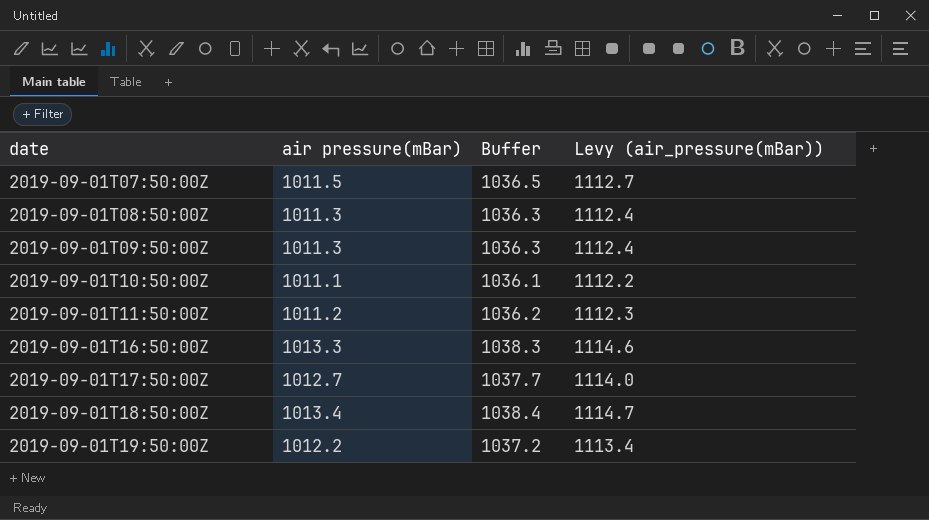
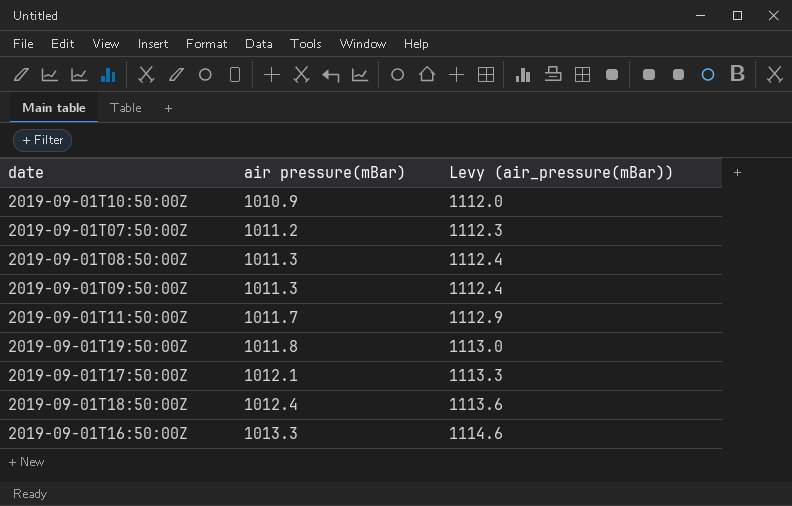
row order: date ascending -> air pressure(mBar) ascending
column Buffer | formula: [air pressure(mBar)] + 25 -> none
2019-09-01T10:50:00Z | air pressure(mBar): 1011.1 -> 1010.9
2019-09-01T10:50:00Z | Levy (air_pressure(mBar)): 1112.2 -> 1112.0
2019-09-01T07:50:00Z | air pressure(mBar): 1011.5 -> 1011.2
2019-09-01T07:50:00Z | Levy (air_pressure(mBar)): 1112.7 -> 1112.3
2019-09-01T11:50:00Z | air pressure(mBar): 1011.2 -> 1011.7
2019-09-01T11:50:00Z | Levy (air_pressure(mBar)): 1112.3 -> 1112.9
2019-09-01T19:50:00Z | air pressure(mBar): 1012.2 -> 1011.8
2019-09-01T19:50:00Z | Levy (air_pressure(mBar)): 1113.4 -> 1113.0
2019-09-01T17:50:00Z | air pressure(mBar): 1012.7 -> 1012.1
2019-09-01T17:50:00Z | Levy (air_pressure(mBar)): 1114.0 -> 1113.3
2019-09-01T18:50:00Z | air pressure(mBar): 1013.4 -> 1012.4
2019-09-01T18:50:00Z | Levy (air_pressure(mBar)): 1114.7 -> 1113.6

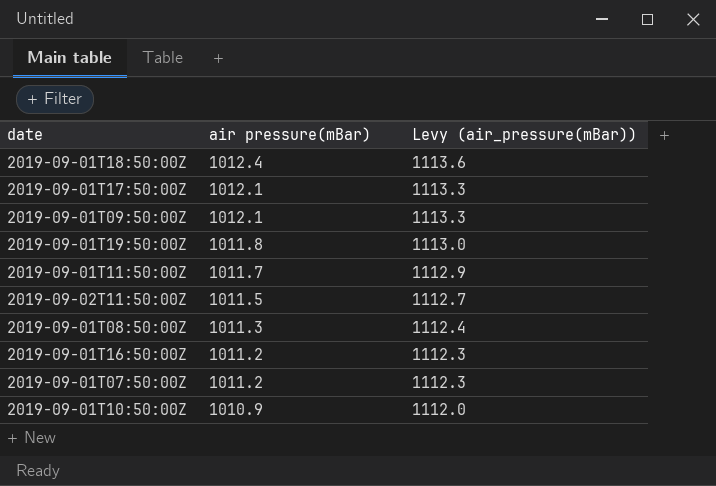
row order: air pressure(mBar) ascending -> air pressure(mBar) descending
2019-09-01T09:50:00Z | air pressure(mBar): 1011.3 -> 1012.1
2019-09-01T09:50:00Z | Levy (air_pressure(mBar)): 1112.4 -> 1113.3
row 2019-09-02T11:50:00Z: none -> 1011.5 | 1112.7
2019-09-01T16:50:00Z | air pressure(mBar): 1013.3 -> 1011.2
2019-09-01T16:50:00Z | Levy (air_pressure(mBar)): 1114.6 -> 1112.3

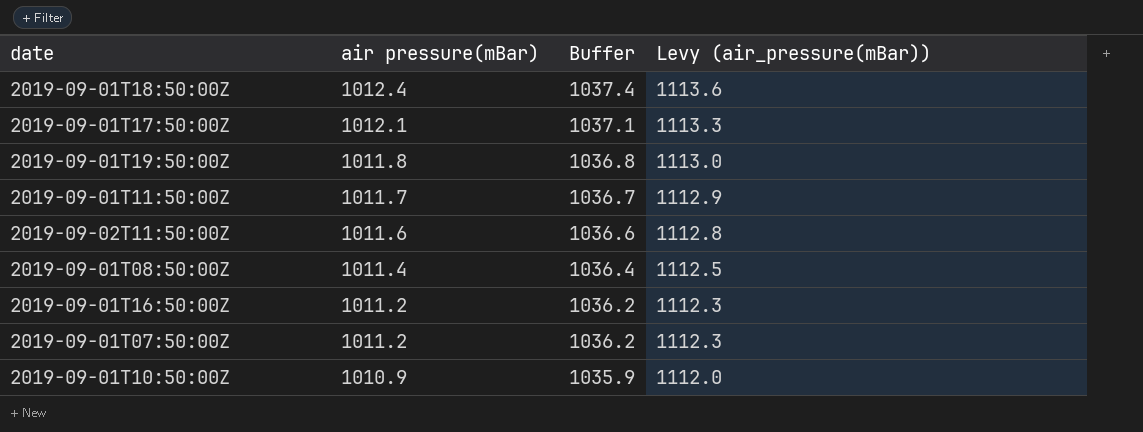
column Buffer | formula: none -> [air pressure(mBar)] + 25
row 2019-09-01T09:50:00Z: 1012.1 | 1113.3 -> none
2019-09-02T11:50:00Z | air pressure(mBar): 1011.5 -> 1011.6
2019-09-02T11:50:00Z | Levy (air_pressure(mBar)): 1112.7 -> 1112.8
2019-09-01T08:50:00Z | air pressure(mBar): 1011.3 -> 1011.4
2019-09-01T08:50:00Z | Levy (air_pressure(mBar)): 1112.4 -> 1112.5

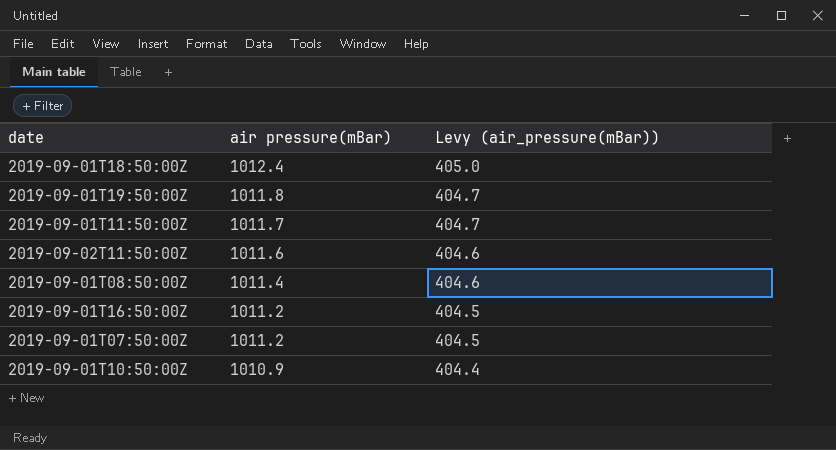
column Buffer | formula: [air pressure(mBar)] + 25 -> none
column Levy (air_pressure(mBar)) | formula: [air pressure(mBar)] * 1.1 -> [air pressure(mBar)] * 0.4
row 2019-09-01T17:50:00Z: 1012.1 | 1037.1 | 1113.3 -> none

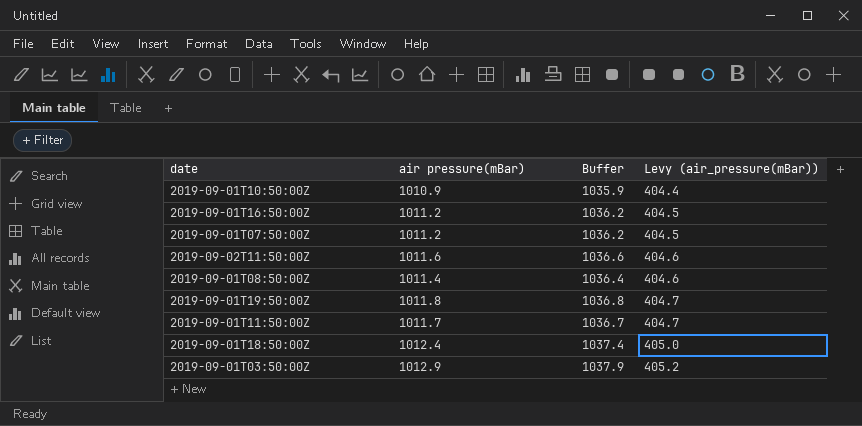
row order: air pressure(mBar) descending -> Levy (air_pressure(mBar)) ascending
column Buffer | formula: none -> [air pressure(mBar)] + 25
row 2019-09-01T03:50:00Z: none -> 1012.9 | 1037.9 | 405.2

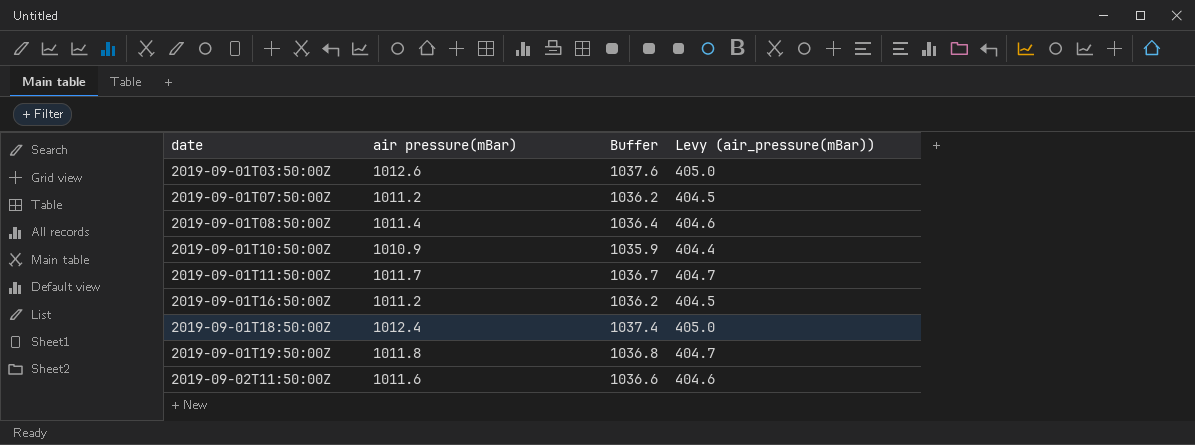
row order: Levy (air_pressure(mBar)) ascending -> date ascending
2019-09-01T03:50:00Z | air pressure(mBar): 1012.9 -> 1012.6
2019-09-01T03:50:00Z | Buffer: 1037.9 -> 1037.6
2019-09-01T03:50:00Z | Levy (air_pressure(mBar)): 405.2 -> 405.0

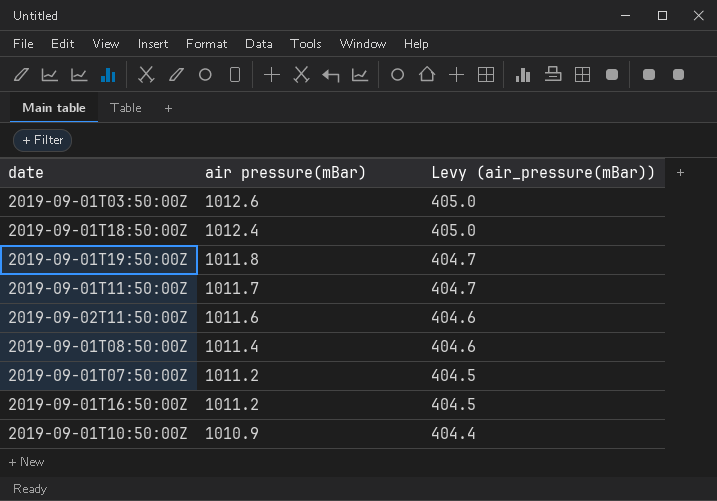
row order: date ascending -> air pressure(mBar) descending
column Buffer | formula: [air pressure(mBar)] + 25 -> none

